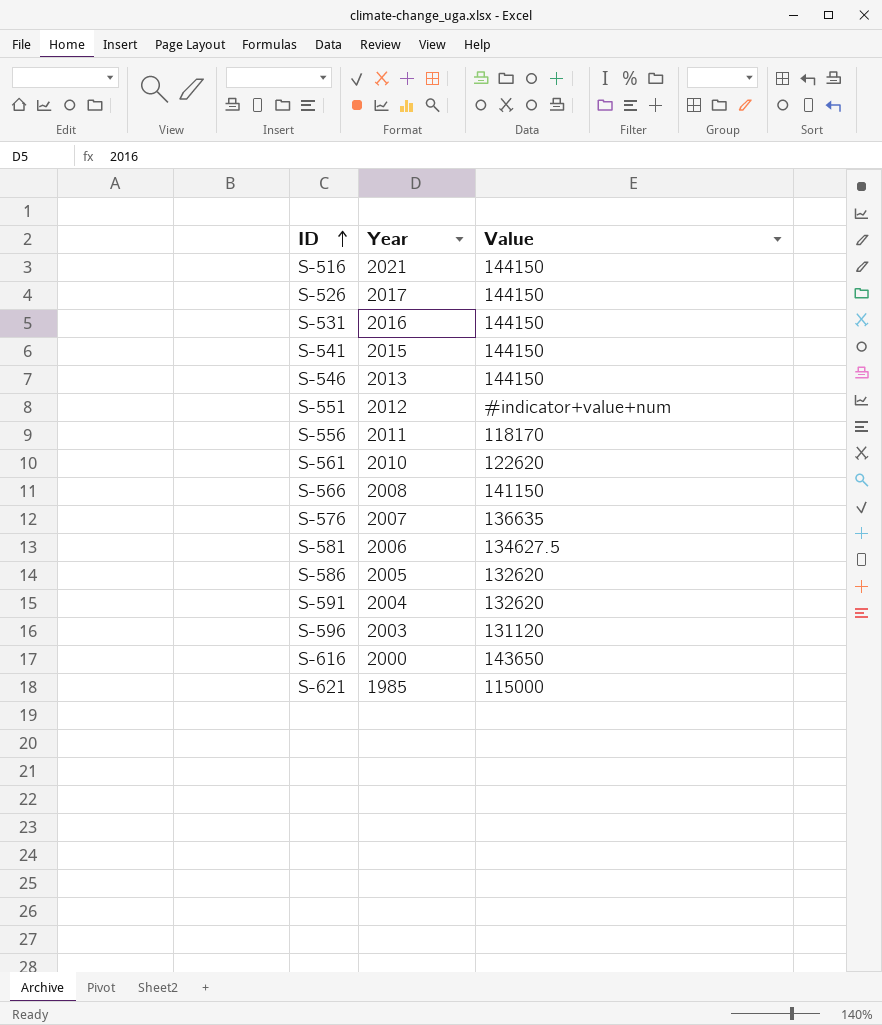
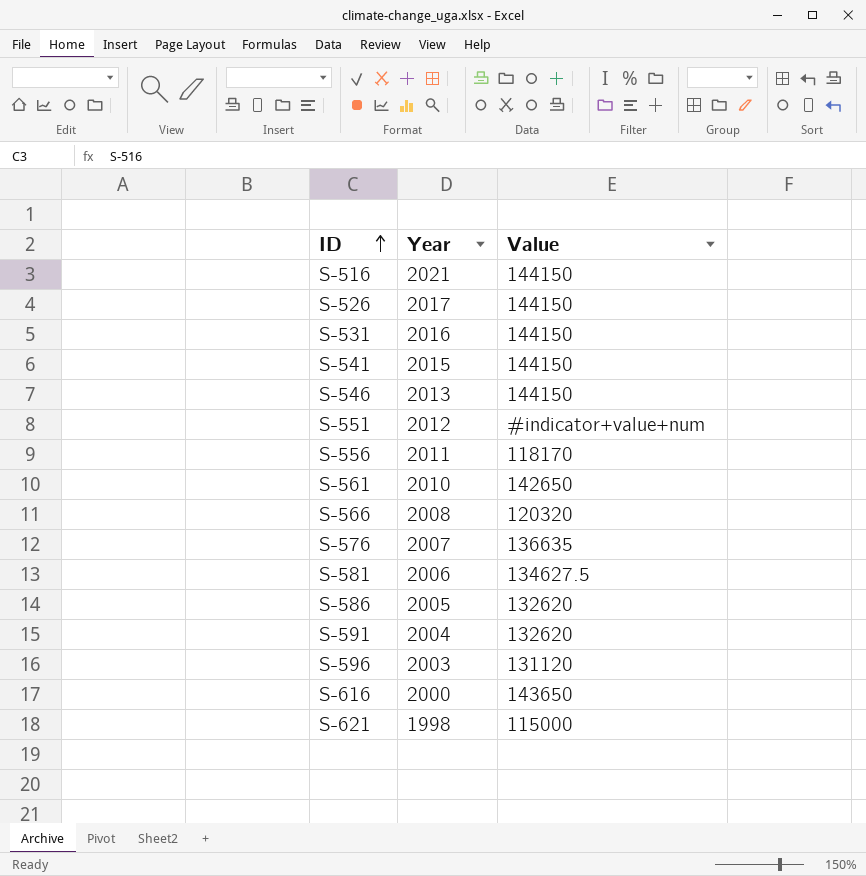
S-561 | Value: 122620 -> 142650
S-566 | Value: 141150 -> 120320
S-621 | Year: 1985 -> 1998

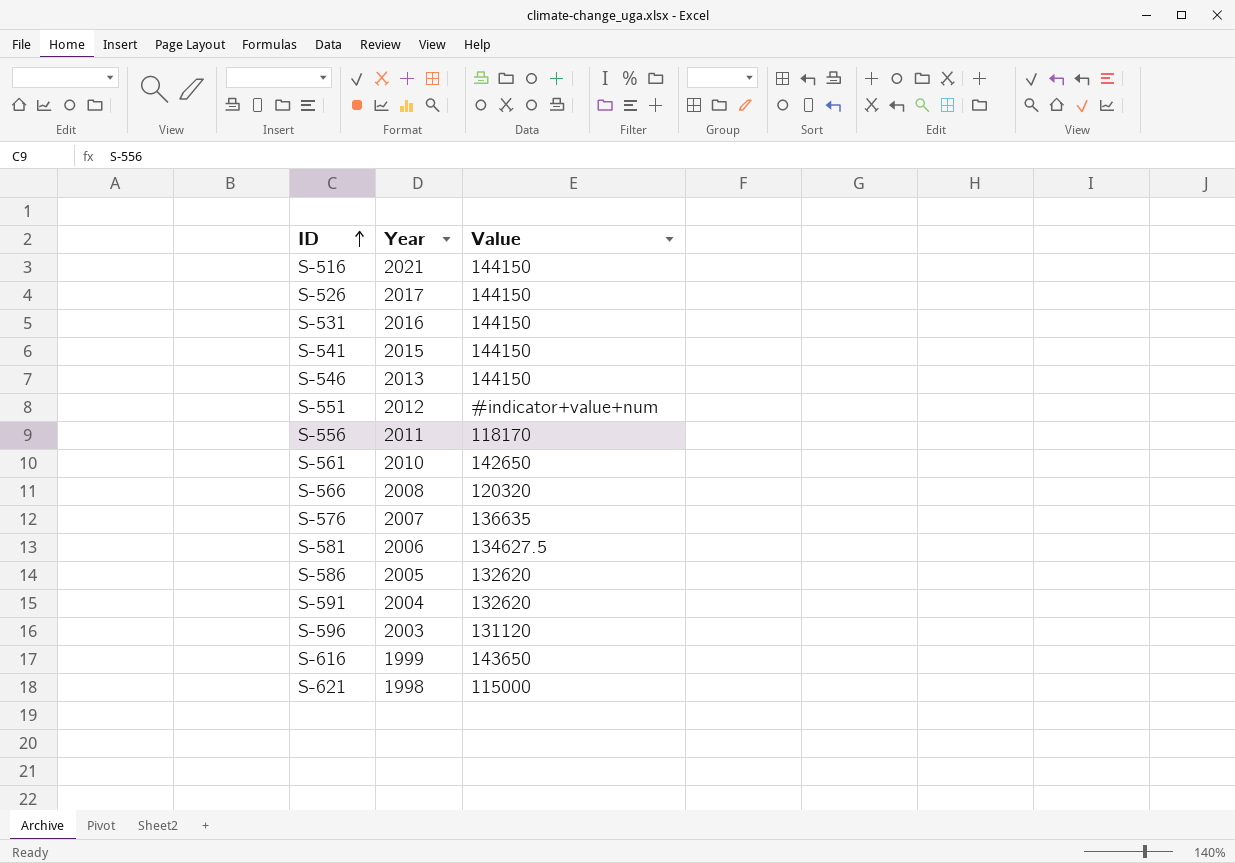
S-616 | Year: 2000 -> 1999

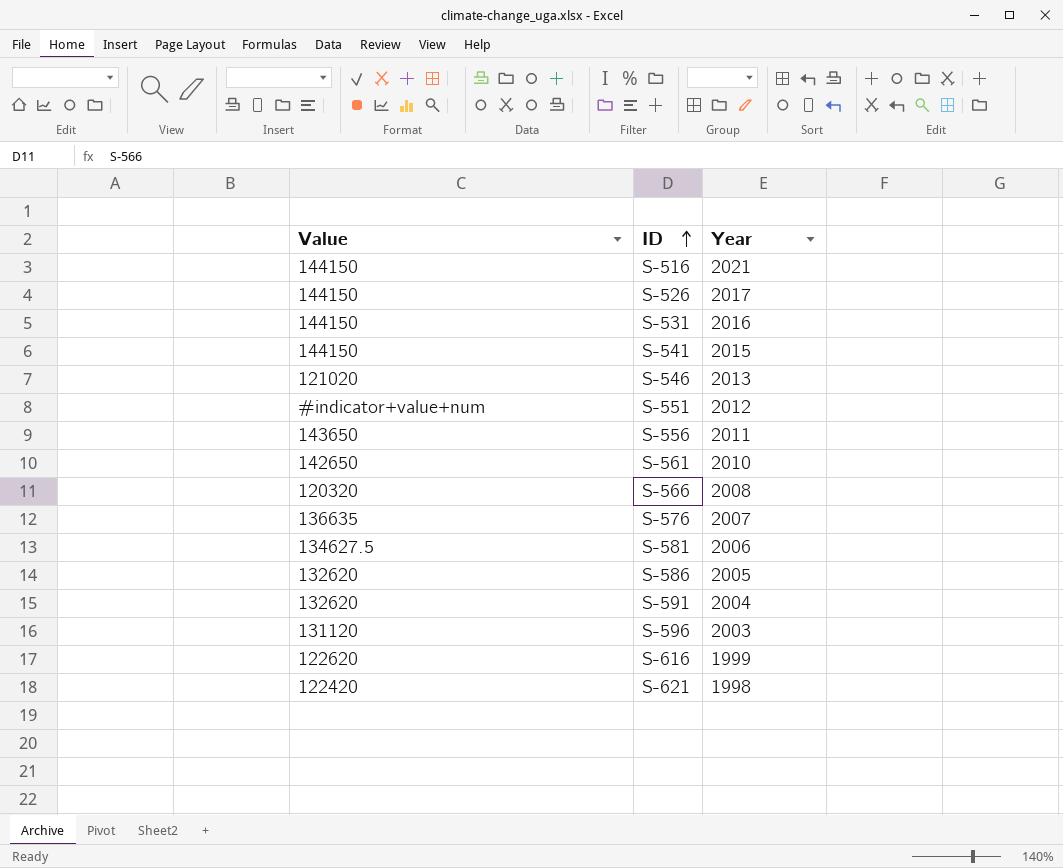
column Value | position: 3 -> 1
S-546 | Value: 144150 -> 121020
S-556 | Value: 118170 -> 143650
S-616 | Value: 143650 -> 122620
S-621 | Value: 115000 -> 122420

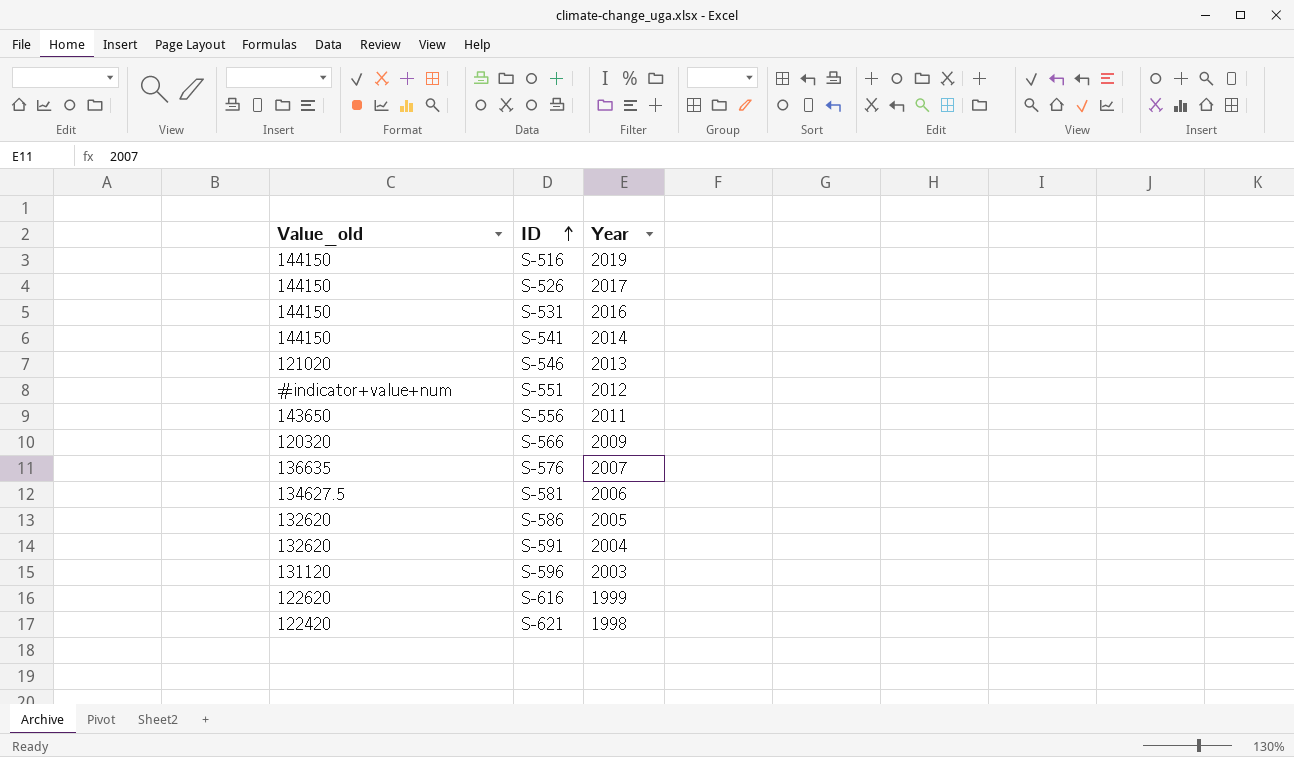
column name: Value -> Value_old
row S-561: 142650 | 2010 -> none
S-516 | Year: 2021 -> 2019
S-541 | Year: 2015 -> 2014
S-566 | Year: 2008 -> 2009

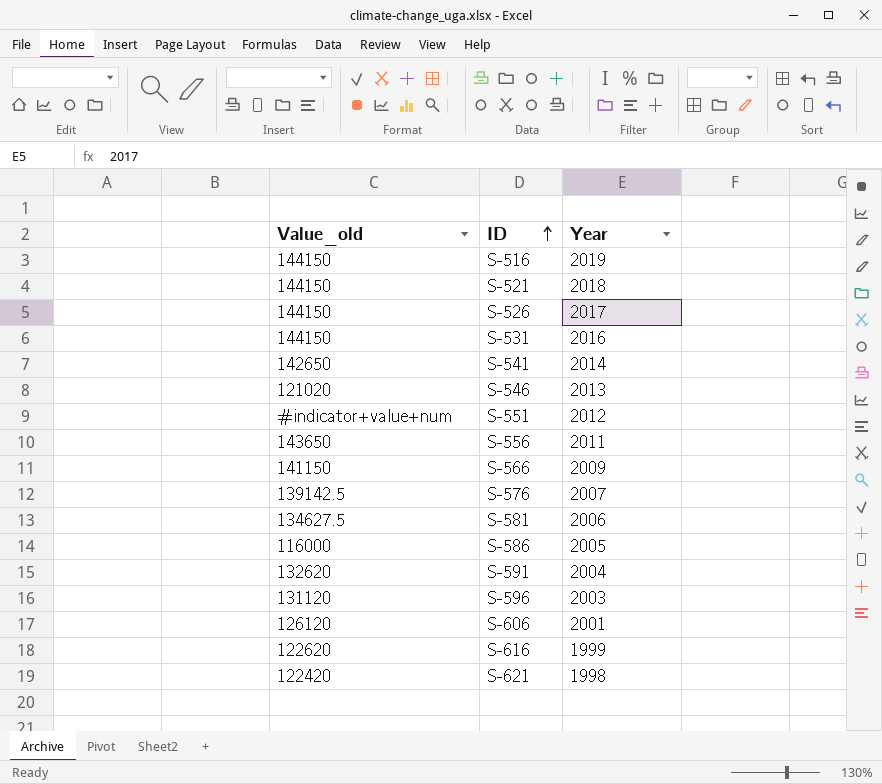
row S-521: none -> 144150 | 2018
S-541 | Value_old: 144150 -> 142650
S-566 | Value_old: 120320 -> 141150
S-576 | Value_old: 136635 -> 139142.5
S-586 | Value_old: 132620 -> 116000
row S-606: none -> 126120 | 2001

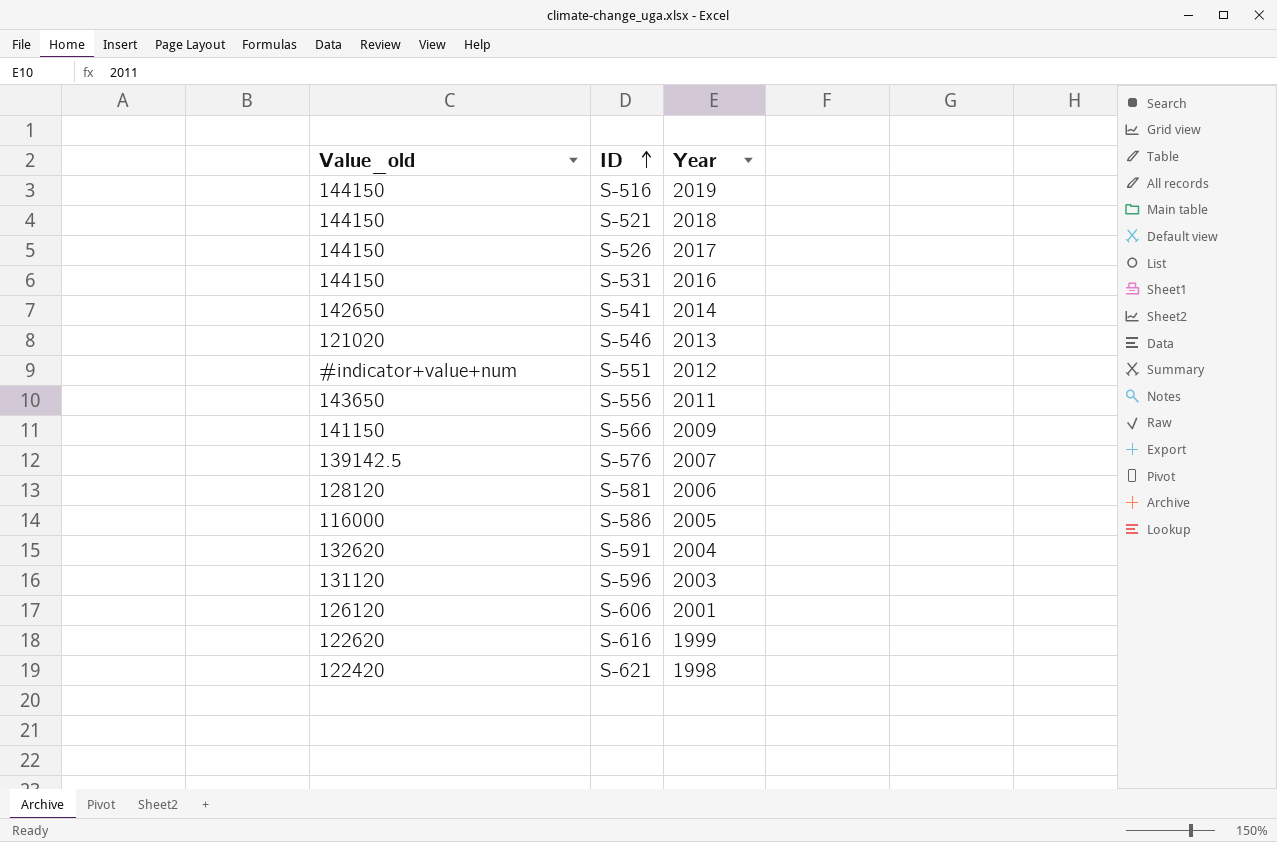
S-581 | Value_old: 134627.5 -> 128120

